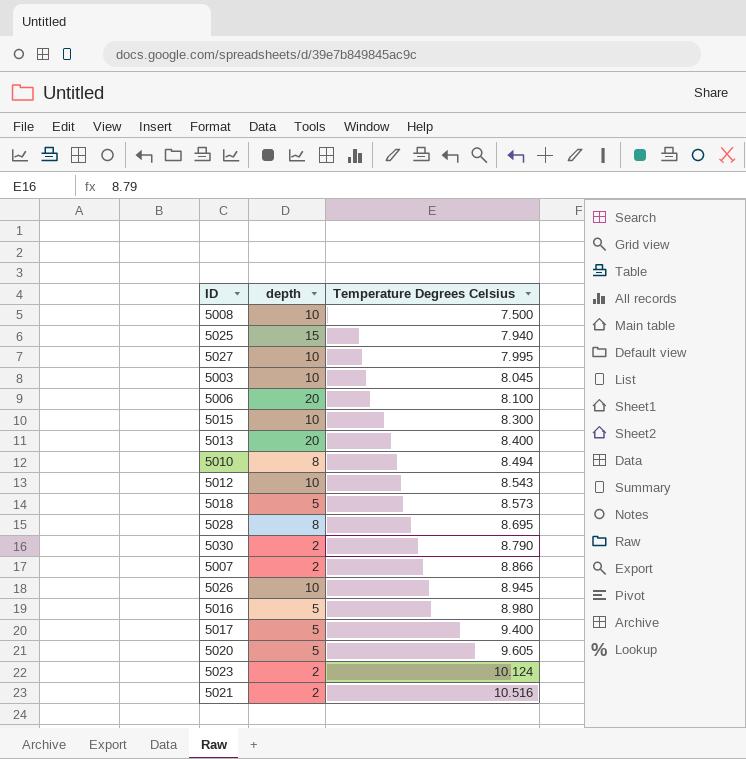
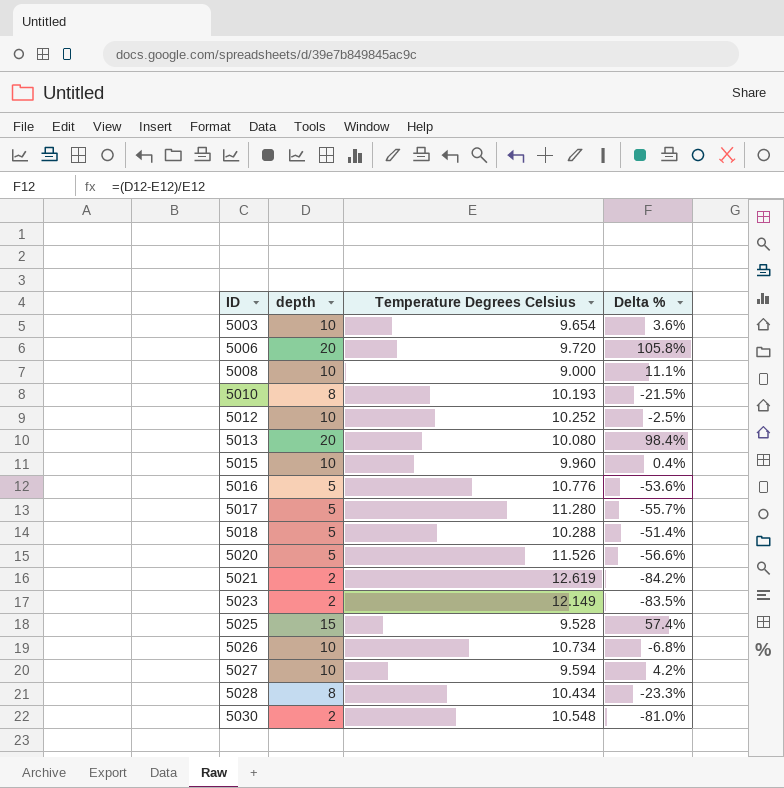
row order: Temperature Degrees Celsius ascending -> ID ascending
column Delta % | formula: none -> ([depth] - [Temperature Degrees Celsius]) / [Temperature Degrees Celsius]
row 5007: 2 | 8.866 -> none
5003 | Temperature Degrees Celsius: 8.045 -> 9.654
5006 | Temperature Degrees Celsius: 8.100 -> 9.720
5008 | Temperature Degrees Celsius: 7.500 -> 9.000
5010 | Temperature Degrees Celsius: 8.494 -> 10.193
5012 | Temperature Degrees Celsius: 8.543 -> 10.252
5013 | Temperature Degrees Celsius: 8.400 -> 10.080
5015 | Temperature Degrees Celsius: 8.300 -> 9.960
5016 | Temperature Degrees Celsius: 8.980 -> 10.776
5017 | Temperature Degrees Celsius: 9.400 -> 11.280
5018 | Temperature Degrees Celsius: 8.573 -> 10.288
5020 | Temperature Degrees Celsius: 9.605 -> 11.526
5021 | Temperature Degrees Celsius: 10.516 -> 12.619
5023 | Temperature Degrees Celsius: 10.124 -> 12.149
5025 | Temperature Degrees Celsius: 7.940 -> 9.528
5026 | Temperature Degrees Celsius: 8.945 -> 10.734
5027 | Temperature Degrees Celsius: 7.995 -> 9.594
5028 | Temperature Degrees Celsius: 8.695 -> 10.434
5030 | Temperature Degrees Celsius: 8.790 -> 10.548

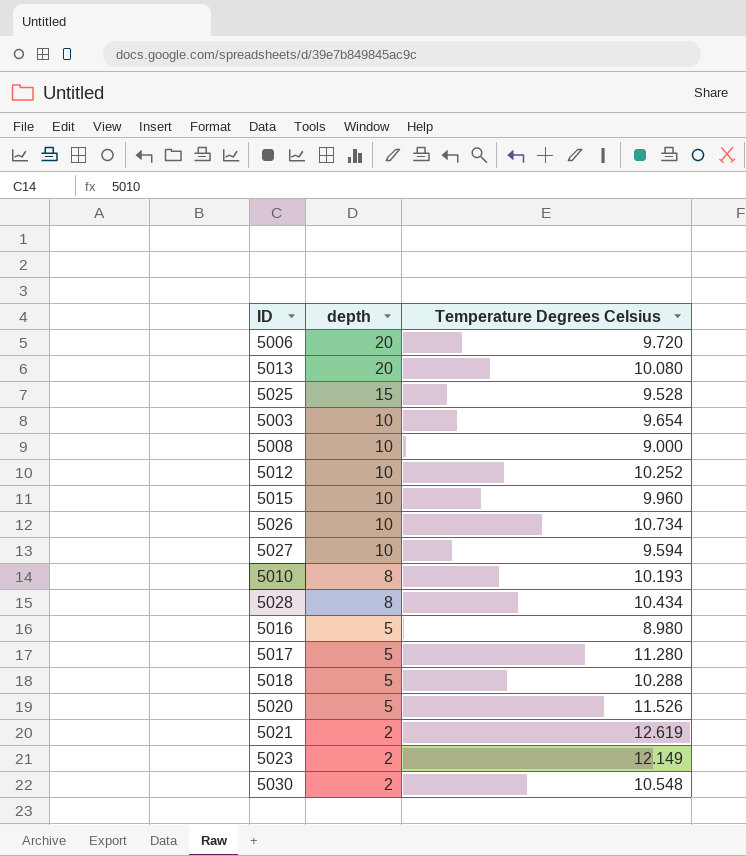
row order: ID ascending -> depth descending
column Delta % | formula: ([depth] - [Temperature Degrees Celsius]) / [Temperature Degrees Celsius] -> none
5016 | Temperature Degrees Celsius: 10.776 -> 8.980

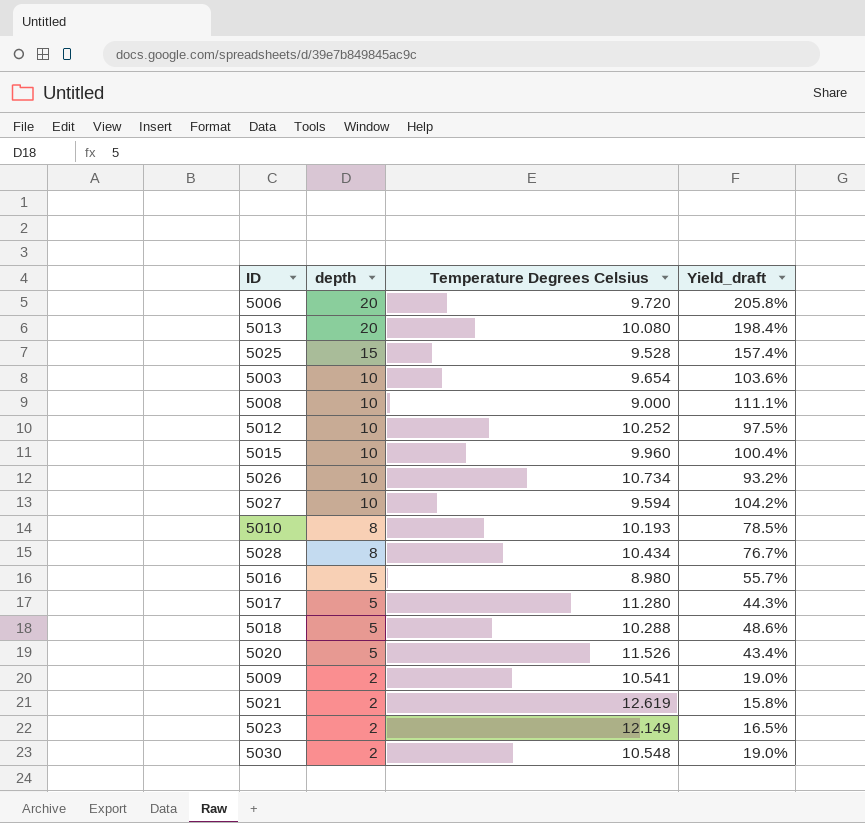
column Yield_draft | formula: none -> [depth] / [Temperature Degrees Celsius]
row 5009: none -> 2 | 10.541 | 19.0%

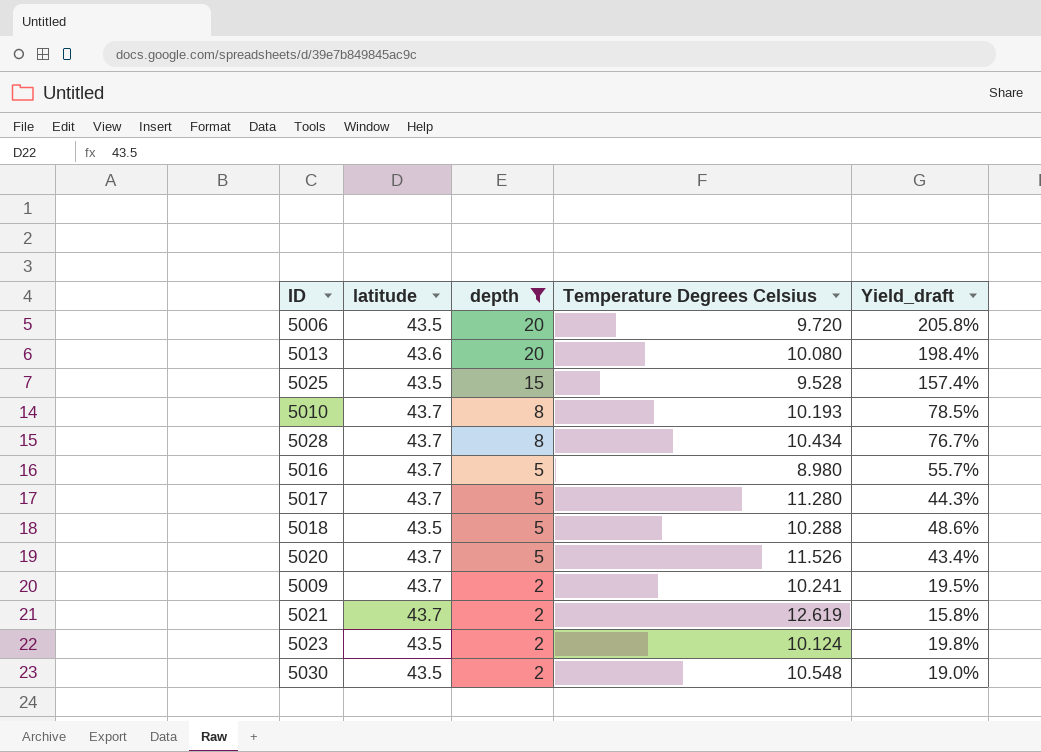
filter: none -> depth != 10
column latitude | position: none -> 2
5009 | Temperature Degrees Celsius: 10.541 -> 10.241
5009 | Yield_draft: 19.0% -> 19.5%
5023 | Temperature Degrees Celsius: 12.149 -> 10.124
5023 | Yield_draft: 16.5% -> 19.8%

